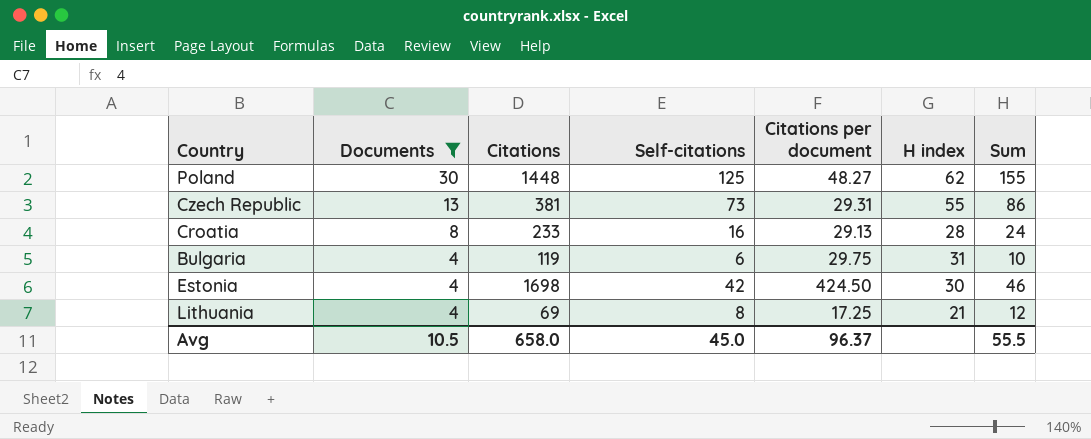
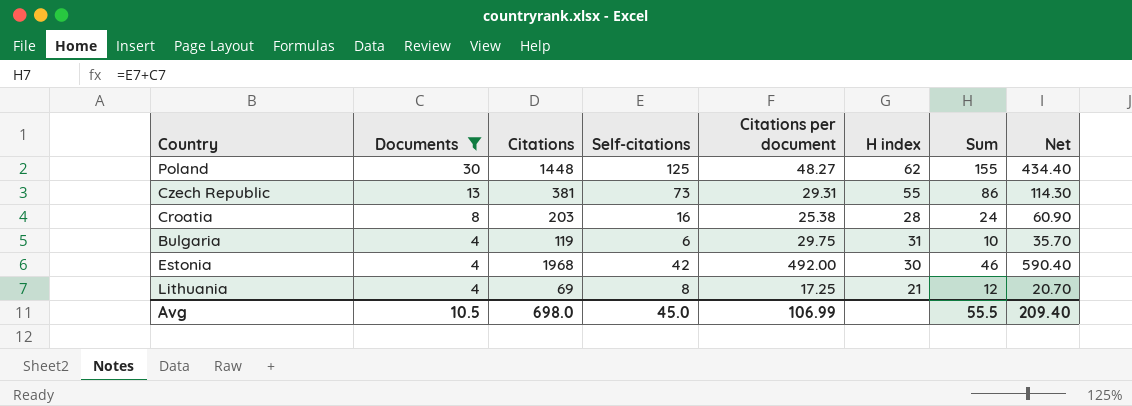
column Net | formula: none -> [Citations] * 0.3
Croatia | Citations: 233 -> 203
Croatia | Citations per document: 29.13 -> 25.38
Estonia | Citations: 1698 -> 1968
Estonia | Citations per document: 424.50 -> 492.00
Avg | Citations: 658.0 -> 698.0
Avg | Citations per document: 96.37 -> 106.99

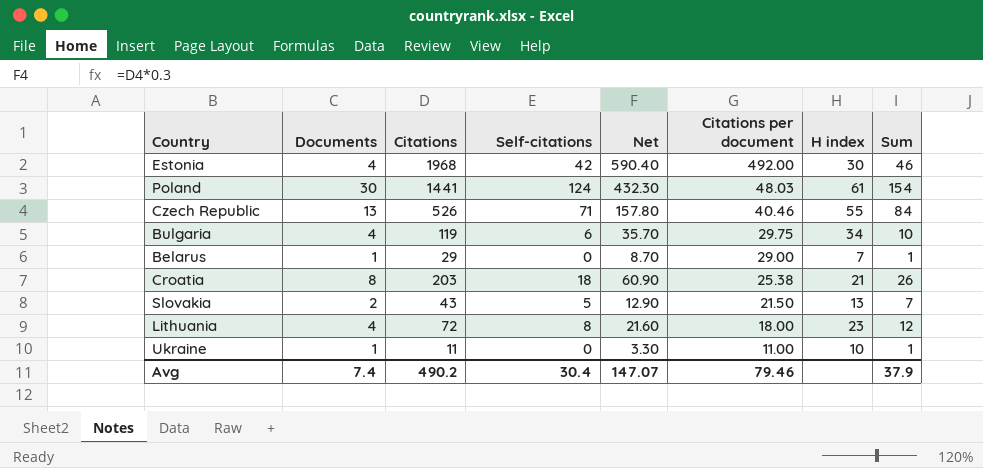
filter: Documents >= 4 -> none
row order: Documents descending -> Citations per document descending
column Net | position: 8 -> 5
Poland | Citations: 1448 -> 1441
Poland | Self-citations: 125 -> 124
Poland | Net: 434.40 -> 432.30
Poland | Citations per document: 48.27 -> 48.03
Poland | H index: 62 -> 61
Poland | Sum: 155 -> 154
Czech Republic | Citations: 381 -> 526
Czech Republic | Self-citations: 73 -> 71
Czech Republic | Net: 114.30 -> 157.80
Czech Republic | Citations per document: 29.31 -> 40.46
Czech Republic | Sum: 86 -> 84
Bulgaria | H index: 31 -> 34
Croatia | Self-citations: 16 -> 18
Croatia | H index: 28 -> 21
Croatia | Sum: 24 -> 26
Lithuania | Citations: 69 -> 72
Lithuania | Net: 20.70 -> 21.60
Lithuania | Citations per document: 17.25 -> 18.00
Lithuania | H index: 21 -> 23
Avg | Documents: 10.5 -> 7.4
Avg | Citations: 698.0 -> 490.2
Avg | Self-citations: 45.0 -> 30.4
Avg | Net: 209.40 -> 147.07
Avg | Citations per document: 106.99 -> 79.46
Avg | Sum: 55.5 -> 37.9

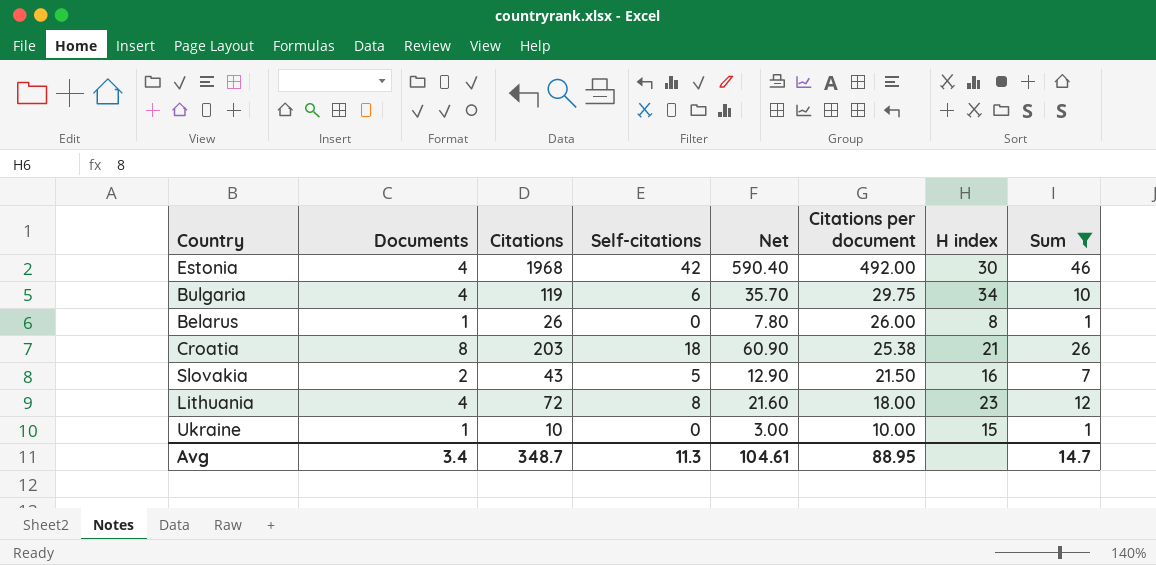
filter: none -> Sum <= 46
Belarus | Citations: 29 -> 26
Belarus | Net: 8.70 -> 7.80
Belarus | Citations per document: 29.00 -> 26.00
Belarus | H index: 7 -> 8
Slovakia | H index: 13 -> 16
Ukraine | Citations: 11 -> 10
Ukraine | Net: 3.30 -> 3.00
Ukraine | Citations per document: 11.00 -> 10.00
Ukraine | H index: 10 -> 15
Avg | Documents: 7.4 -> 3.4
Avg | Citations: 490.2 -> 348.7
Avg | Self-citations: 30.4 -> 11.3
Avg | Net: 147.07 -> 104.61
Avg | Citations per document: 79.46 -> 88.95
Avg | Sum: 37.9 -> 14.7

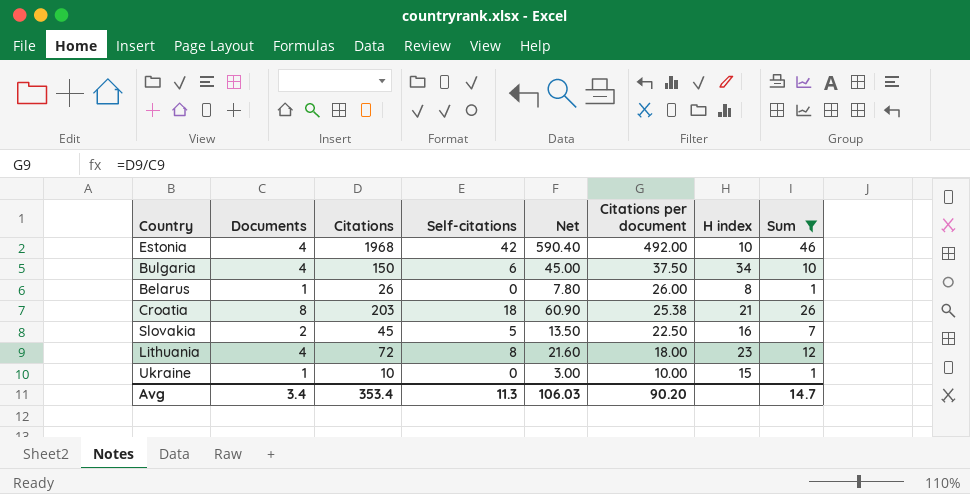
Estonia | H index: 30 -> 10
Bulgaria | Citations: 119 -> 150
Bulgaria | Net: 35.70 -> 45.00
Bulgaria | Citations per document: 29.75 -> 37.50
Slovakia | Citations: 43 -> 45
Slovakia | Net: 12.90 -> 13.50
Slovakia | Citations per document: 21.50 -> 22.50
Avg | Citations: 348.7 -> 353.4
Avg | Net: 104.61 -> 106.03
Avg | Citations per document: 88.95 -> 90.20

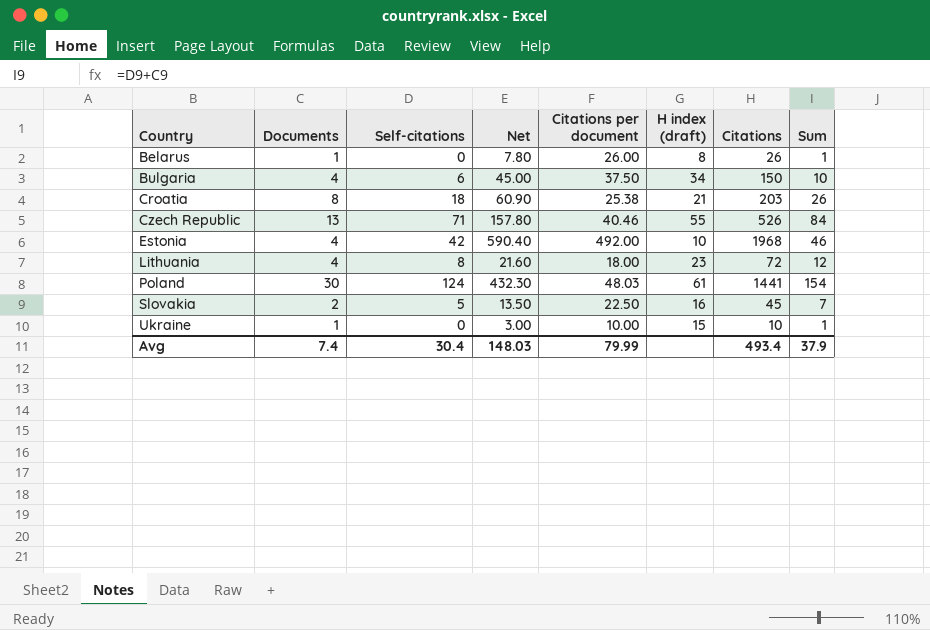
filter: Sum <= 46 -> none
row order: Citations per document descending -> Country ascending
column name: H index -> H index (draft)
column Citations | position: 3 -> 7
Avg | Documents: 3.4 -> 7.4
Avg | Self-citations: 11.3 -> 30.4
Avg | Net: 106.03 -> 148.03
Avg | Citations per document: 90.20 -> 79.99
Avg | Citations: 353.4 -> 493.4
Avg | Sum: 14.7 -> 37.9

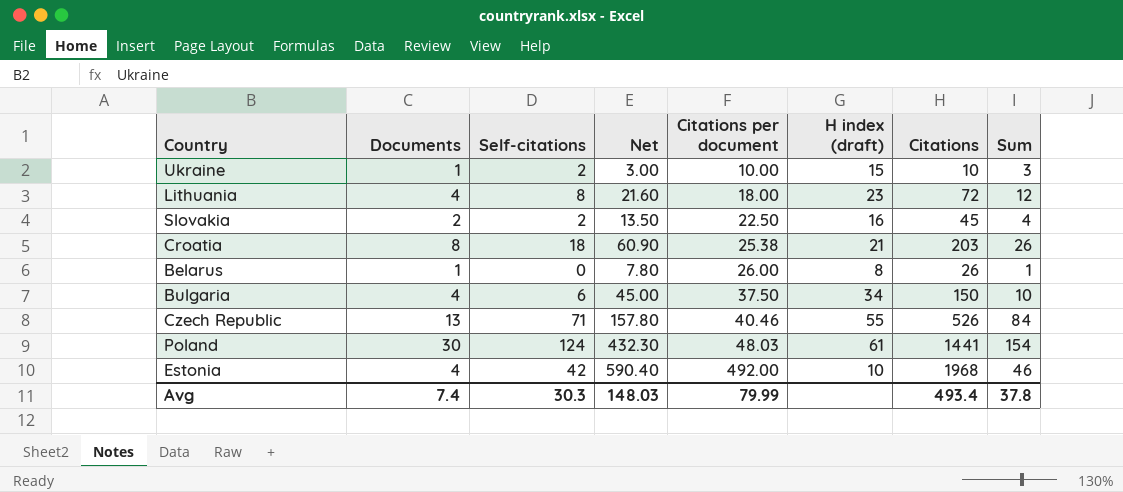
row order: Country ascending -> Citations per document ascending
Ukraine | Self-citations: 0 -> 2
Ukraine | Sum: 1 -> 3
Slovakia | Self-citations: 5 -> 2
Slovakia | Sum: 7 -> 4
Avg | Self-citations: 30.4 -> 30.3
Avg | Sum: 37.9 -> 37.8

